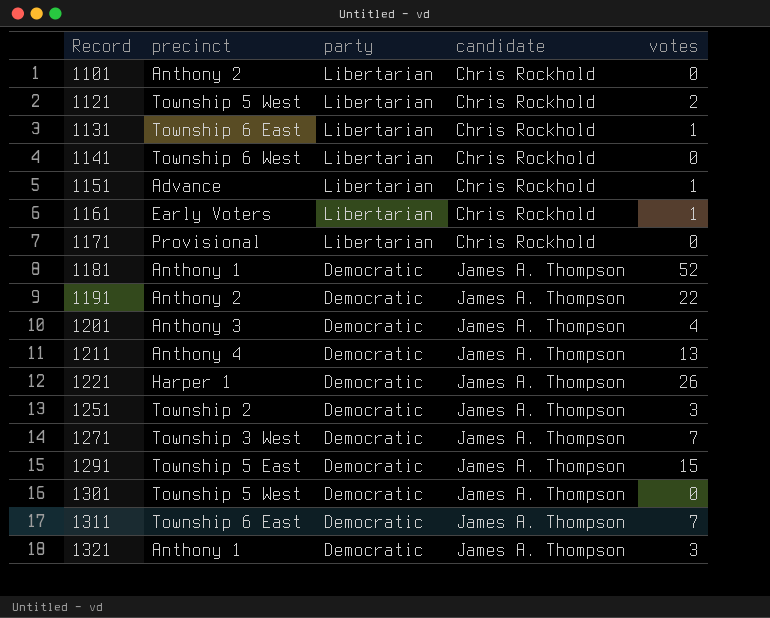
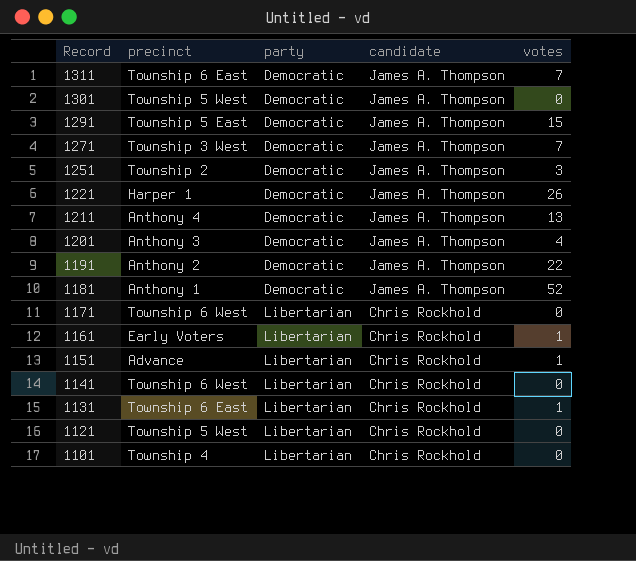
row order: Record ascending -> Record descending
row 1321: Anthony 1 | Democratic | James A. Thompson | 3 -> none
1171 | precinct: Provisional -> Township 6 West
1121 | votes: 2 -> 0
1101 | precinct: Anthony 2 -> Township 4

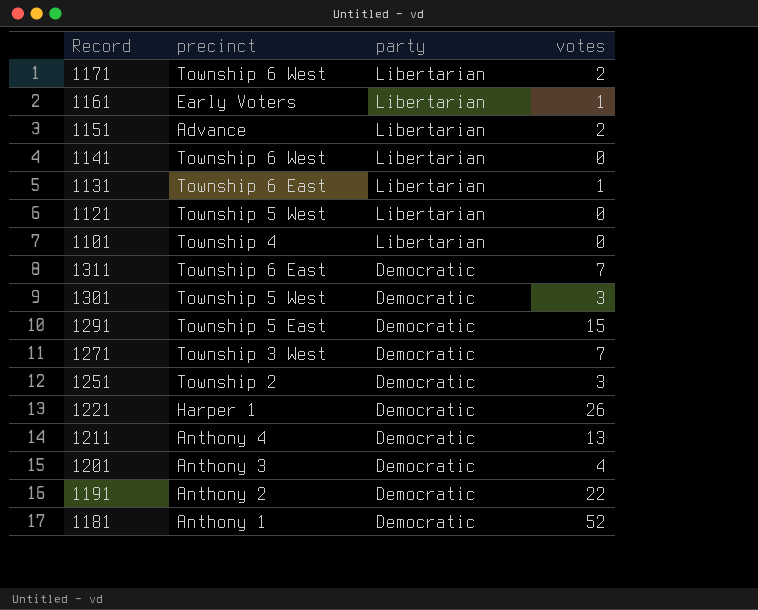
row order: Record descending -> party descending
column candidate | position: 4 -> none
1171 | votes: 0 -> 2
1151 | votes: 1 -> 2
1301 | votes: 0 -> 3

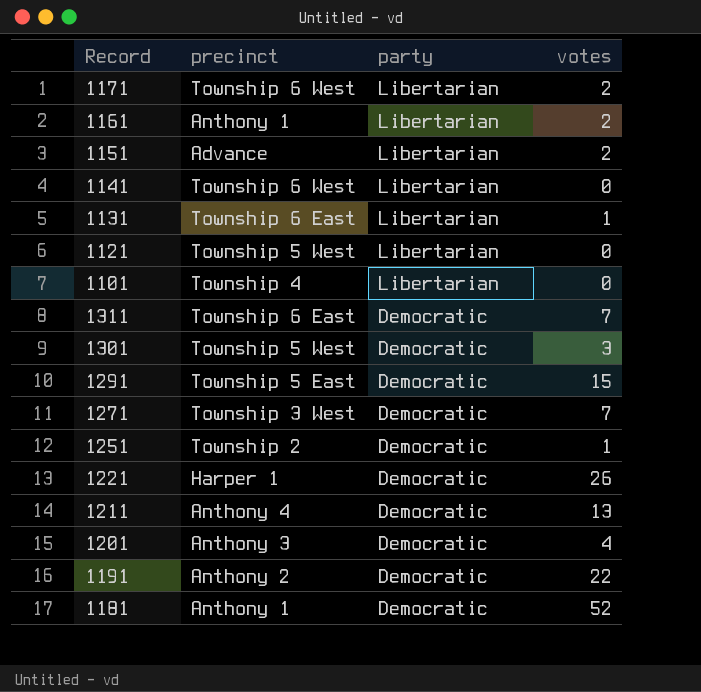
1161 | precinct: Early Voters -> Anthony 1
1161 | votes: 1 -> 2
1251 | votes: 3 -> 1

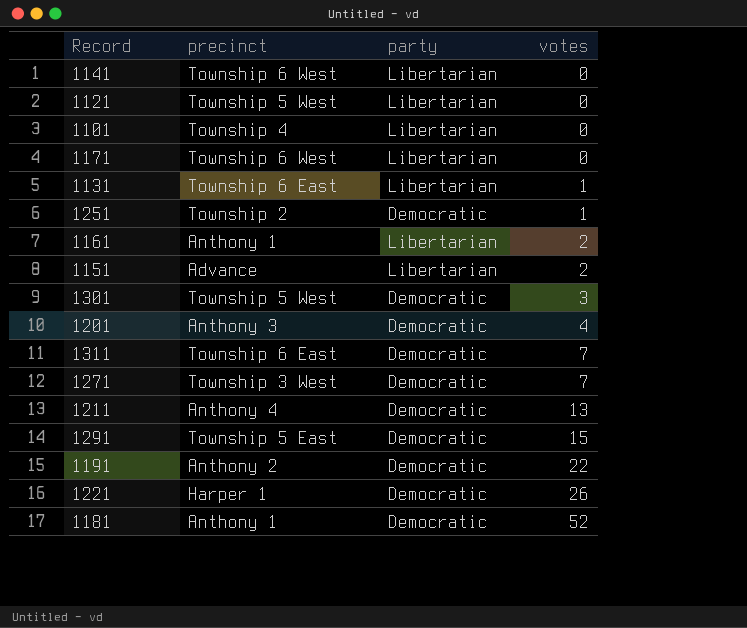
row order: party descending -> votes ascending
1171 | votes: 2 -> 0

